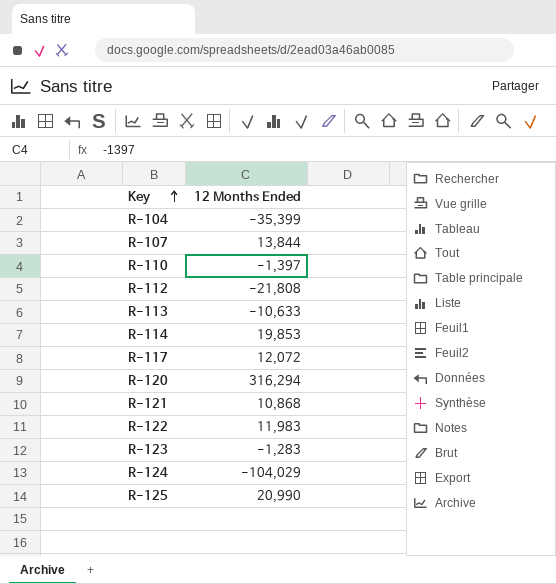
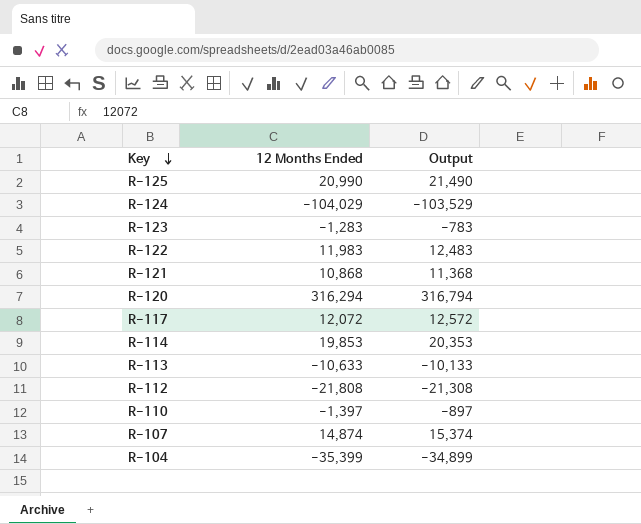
row order: Key ascending -> Key descending
column Output | formula: none -> [12 Months Ended] + 500
R-107 | 12 Months Ended: 13,844 -> 14,874

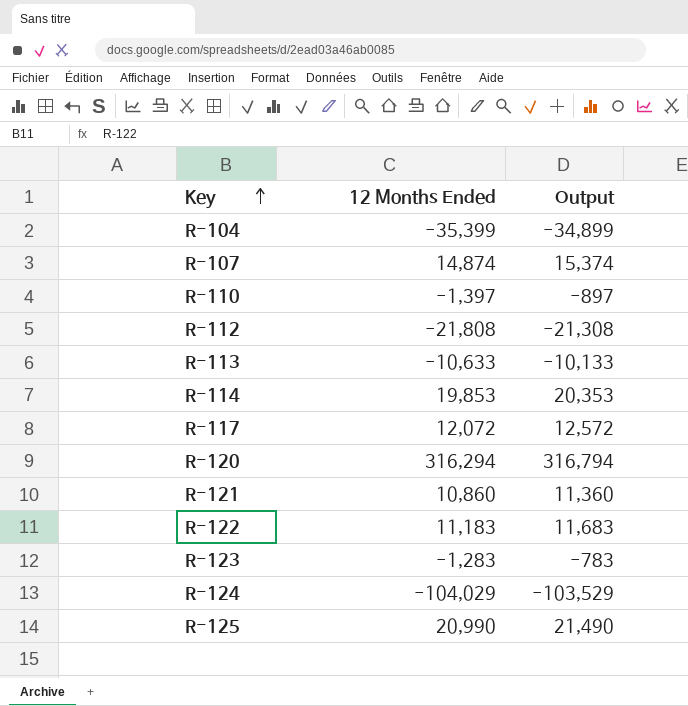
row order: Key descending -> Key ascending
R-121 | 12 Months Ended: 10,868 -> 10,860
R-121 | Output: 11,368 -> 11,360
R-122 | 12 Months Ended: 11,983 -> 11,183
R-122 | Output: 12,483 -> 11,683

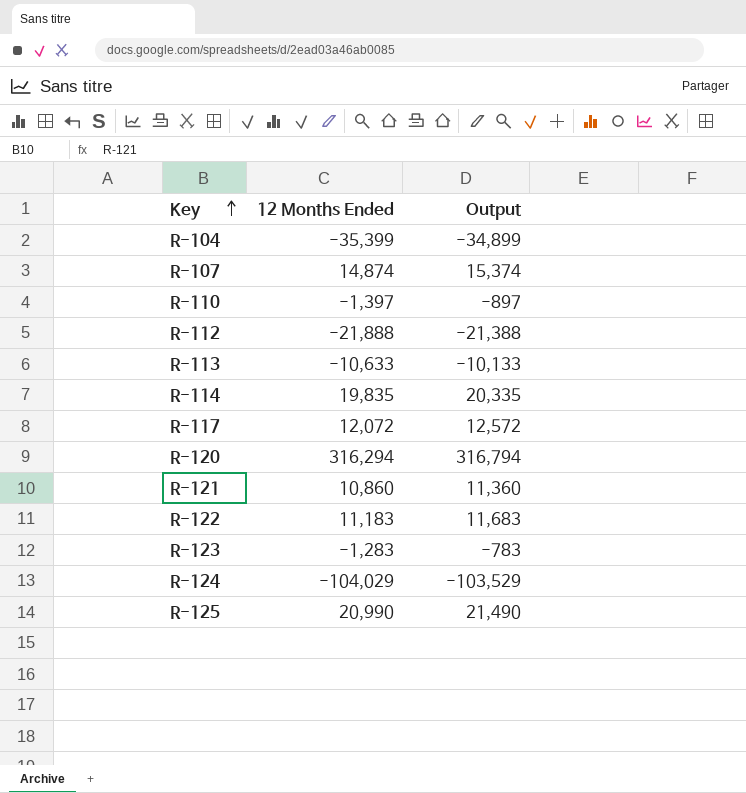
R-112 | 12 Months Ended: -21,808 -> -21,888
R-112 | Output: -21,308 -> -21,388
R-114 | 12 Months Ended: 19,853 -> 19,835
R-114 | Output: 20,353 -> 20,335

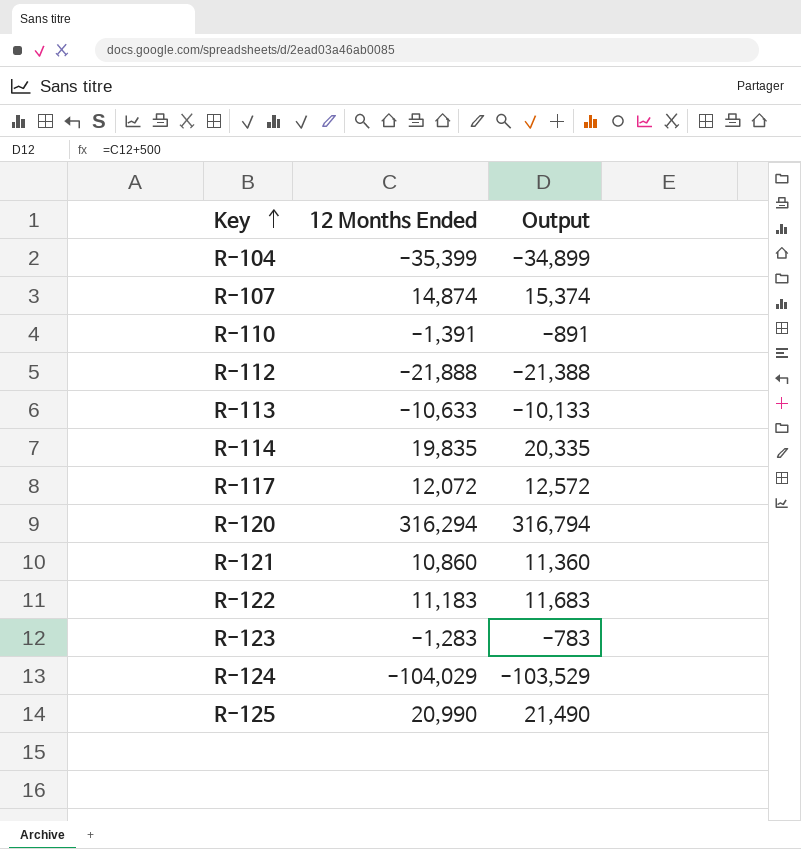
R-110 | 12 Months Ended: -1,397 -> -1,391
R-110 | Output: -897 -> -891

